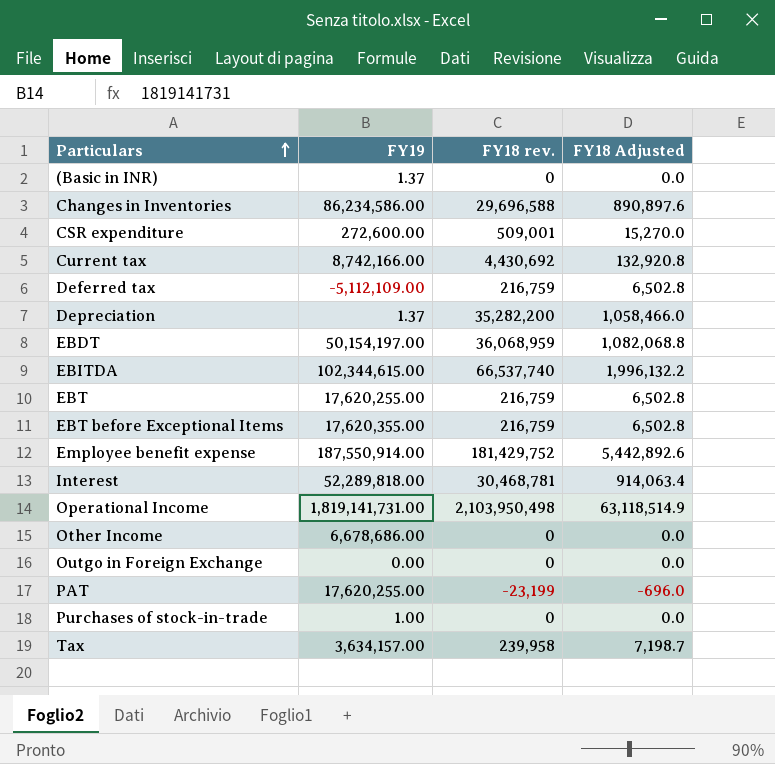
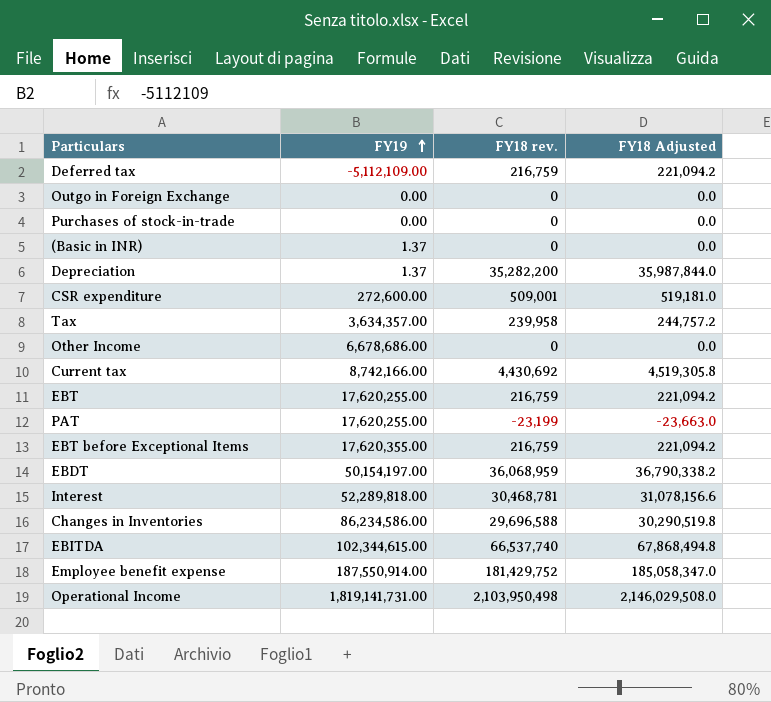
row order: Particulars ascending -> FY19 ascending
column FY18 Adjusted | formula: [FY18 rev.] * 0.03 -> [FY18 rev.] * 1.02
Purchases of stock-in-trade | FY19: 1.00 -> 0.00
Tax | FY19: 3,634,157.00 -> 3,634,357.00

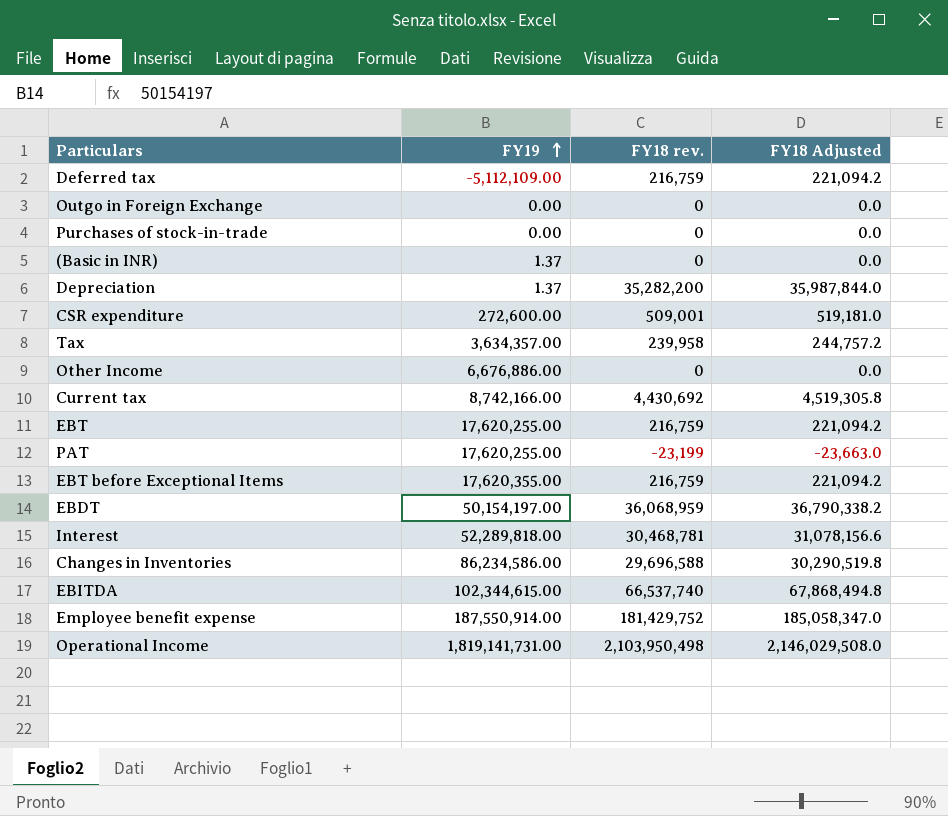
Other Income | FY19: 6,678,686.00 -> 6,676,886.00

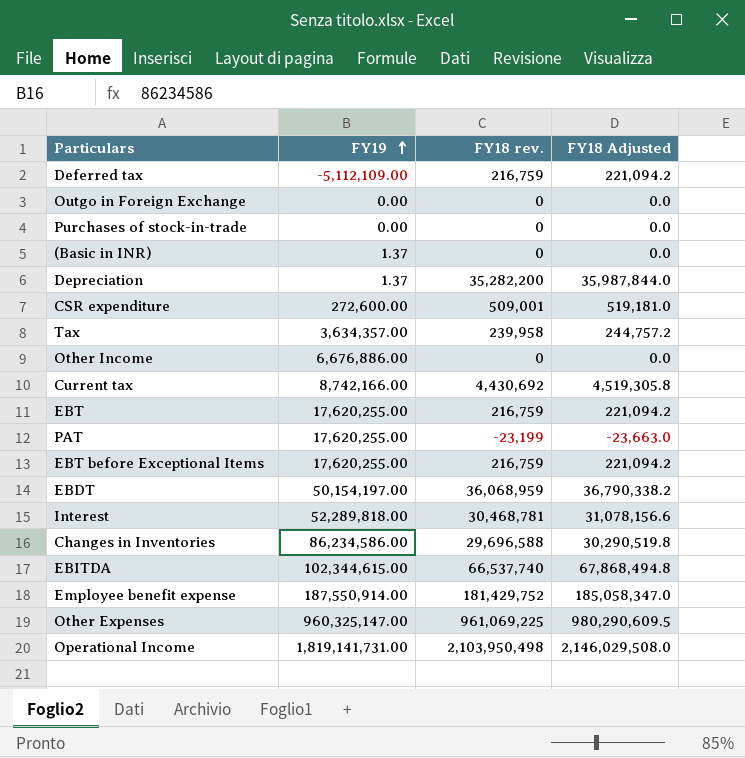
EBT before Exceptional Items | FY19: 17,620,355.00 -> 17,620,255.00
row Other Expenses: none -> 960,325,147.00 | 961,069,225 | 980,290,609.5

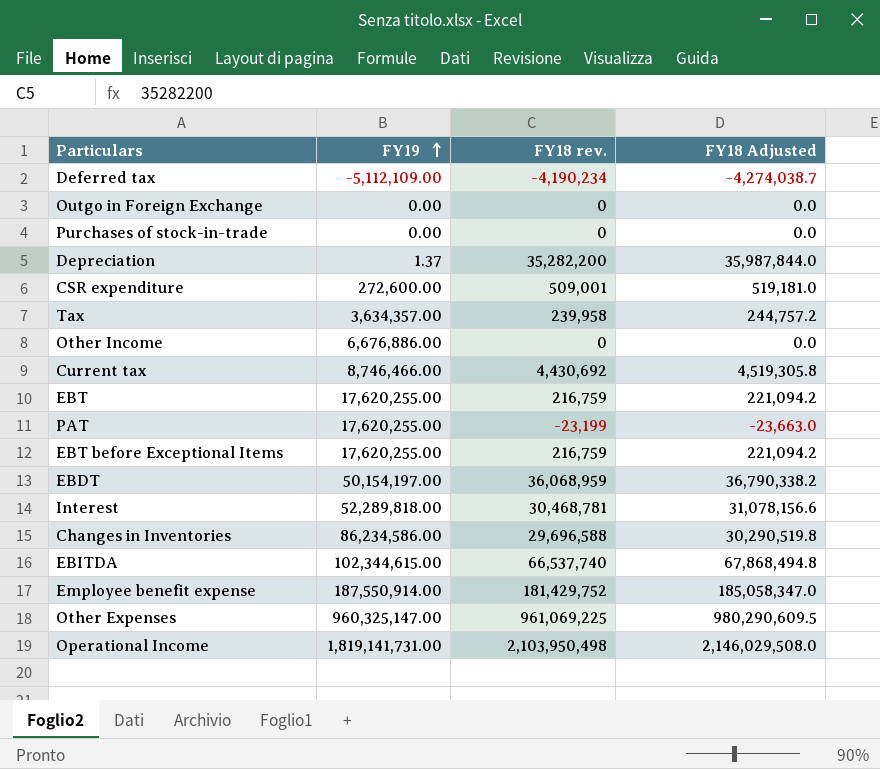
row (Basic in INR): 1.37 | 0 | 0.0 -> none
Deferred tax | FY18 rev.: 216,759 -> -4,190,234
Deferred tax | FY18 Adjusted: 221,094.2 -> -4,274,038.7
Current tax | FY19: 8,742,166.00 -> 8,746,466.00

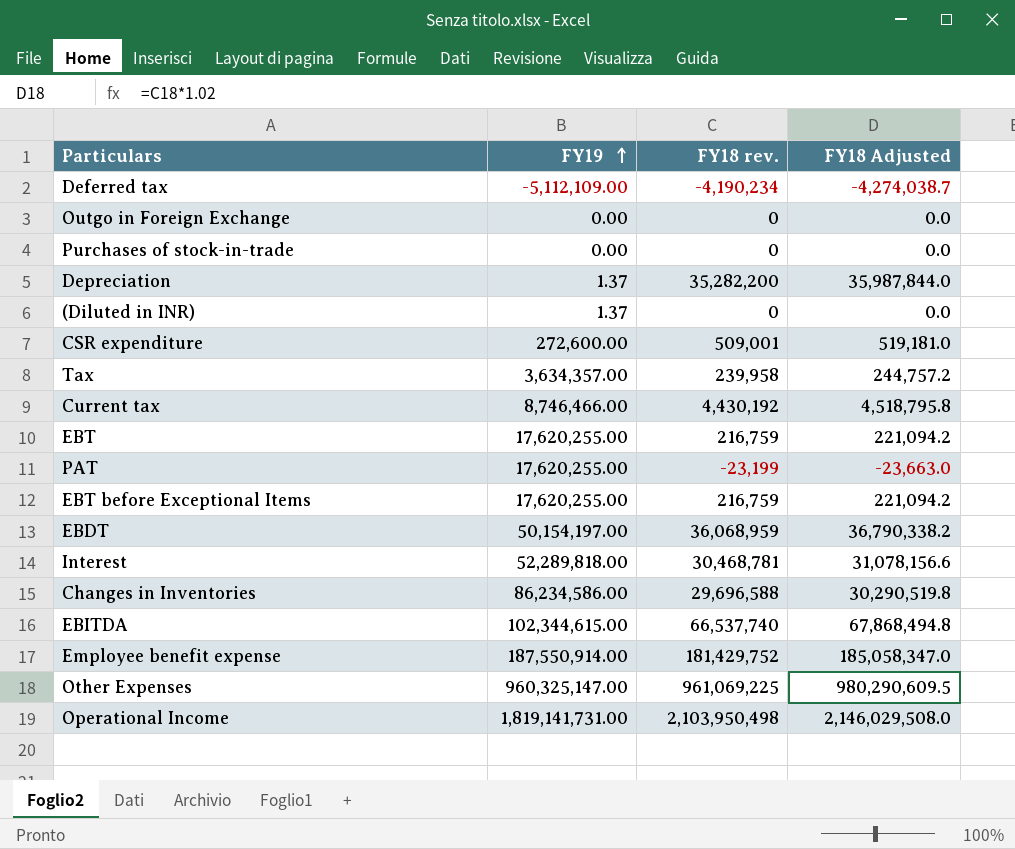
row Other Income: 6,676,886.00 | 0 | 0.0 -> none
row (Diluted in INR): none -> 1.37 | 0 | 0.0
Current tax | FY18 rev.: 4,430,692 -> 4,430,192
Current tax | FY18 Adjusted: 4,519,305.8 -> 4,518,795.8

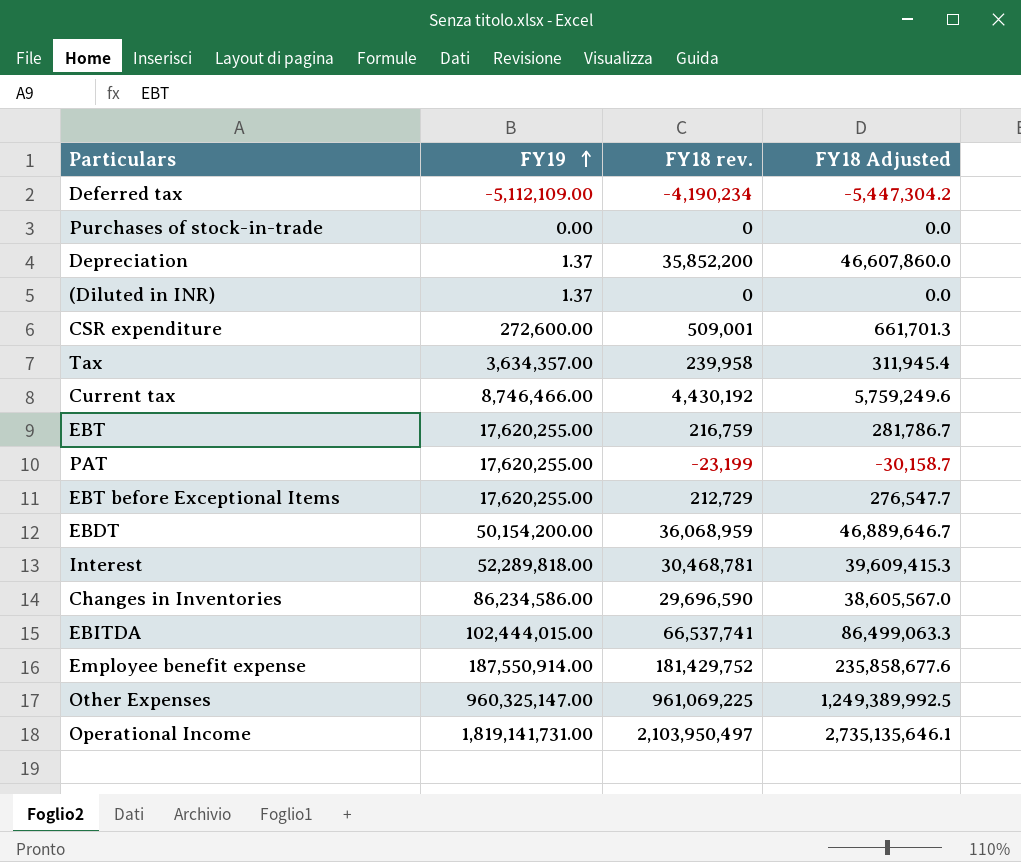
column FY18 Adjusted | formula: [FY18 rev.] * 1.02 -> [FY18 rev.] * 1.3
row Outgo in Foreign Exchange: 0.00 | 0 | 0.0 -> none
Depreciation | FY18 rev.: 35,282,200 -> 35,852,200
EBT before Exceptional Items | FY18 rev.: 216,759 -> 212,729
EBDT | FY19: 50,154,197.00 -> 50,154,200.00
Changes in Inventories | FY18 rev.: 29,696,588 -> 29,696,590
EBITDA | FY19: 102,344,615.00 -> 102,444,015.00
EBITDA | FY18 rev.: 66,537,740 -> 66,537,741
Operational Income | FY18 rev.: 2,103,950,498 -> 2,103,950,497

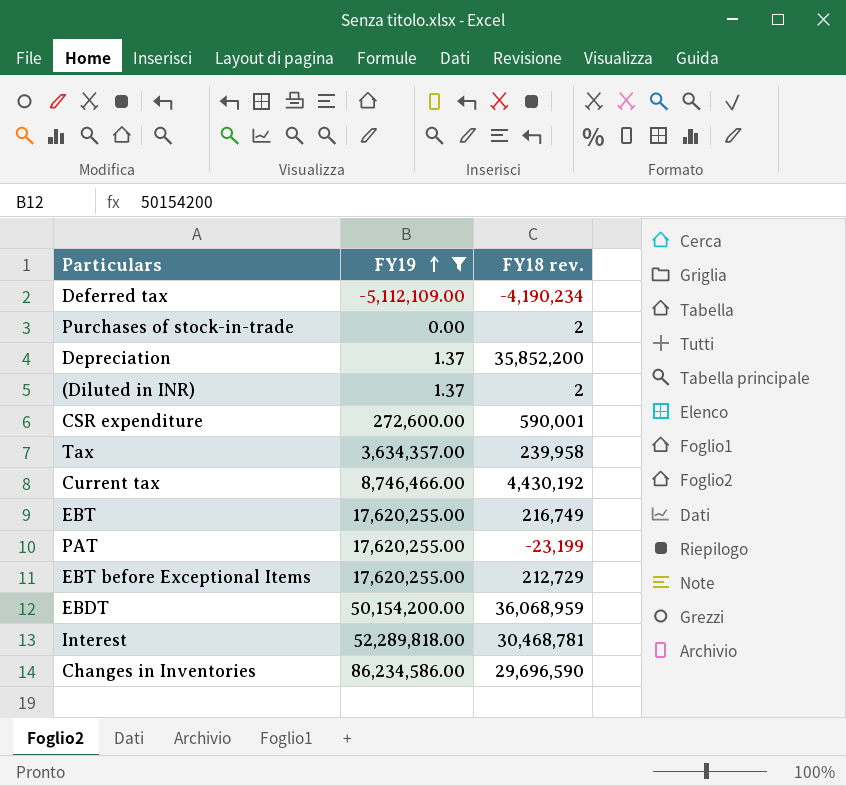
filter: none -> FY19 <= 86,234,586.00
column FY18 Adjusted | formula: [FY18 rev.] * 1.3 -> none
Purchases of stock-in-trade | FY18 rev.: 0 -> 2
(Diluted in INR) | FY18 rev.: 0 -> 2
CSR expenditure | FY18 rev.: 509,001 -> 590,001
EBT | FY18 rev.: 216,759 -> 216,749

